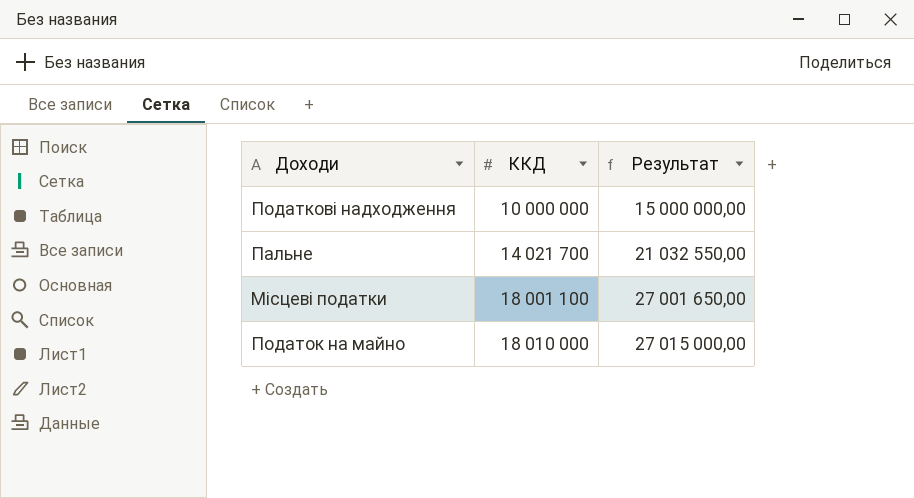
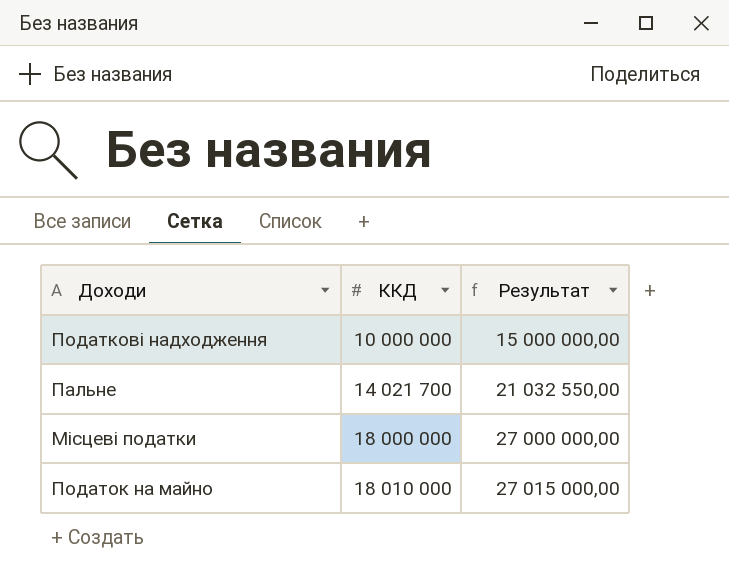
Місцеві податки | ККД: 18 001 100 -> 18 000 000
Місцеві податки | Результат: 27 001 650,00 -> 27 000 000,00

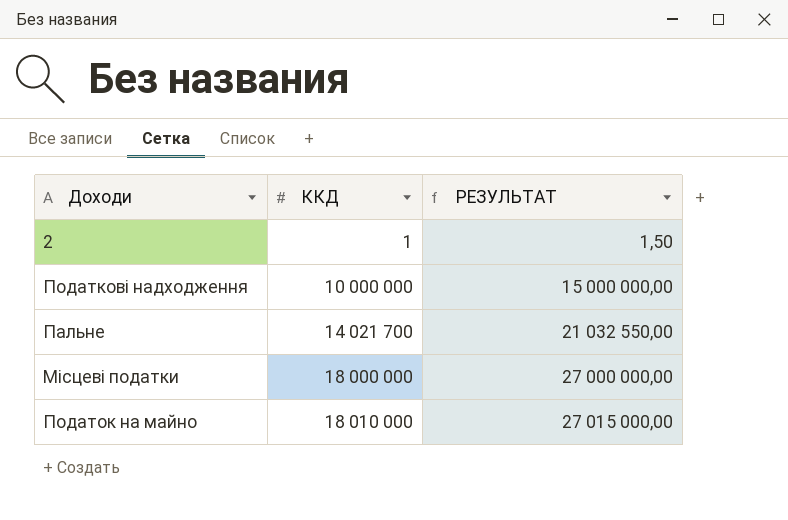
column name: Результат -> РЕЗУЛЬТАТ
row 2: none -> 1 | 1,50

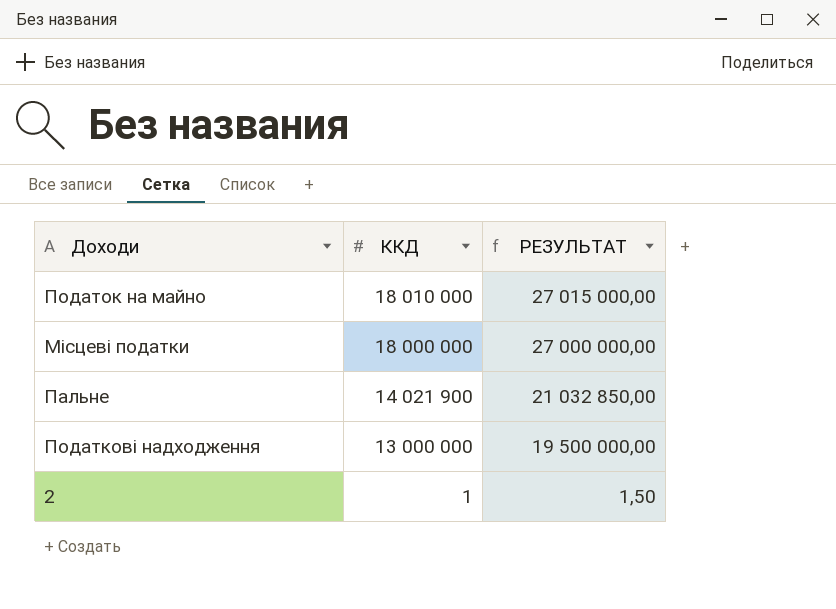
row order: ККД ascending -> ККД descending
Пальне | ККД: 14 021 700 -> 14 021 900
Пальне | РЕЗУЛЬТАТ: 21 032 550,00 -> 21 032 850,00
Податкові надходження | ККД: 10 000 000 -> 13 000 000
Податкові надходження | РЕЗУЛЬТАТ: 15 000 000,00 -> 19 500 000,00

